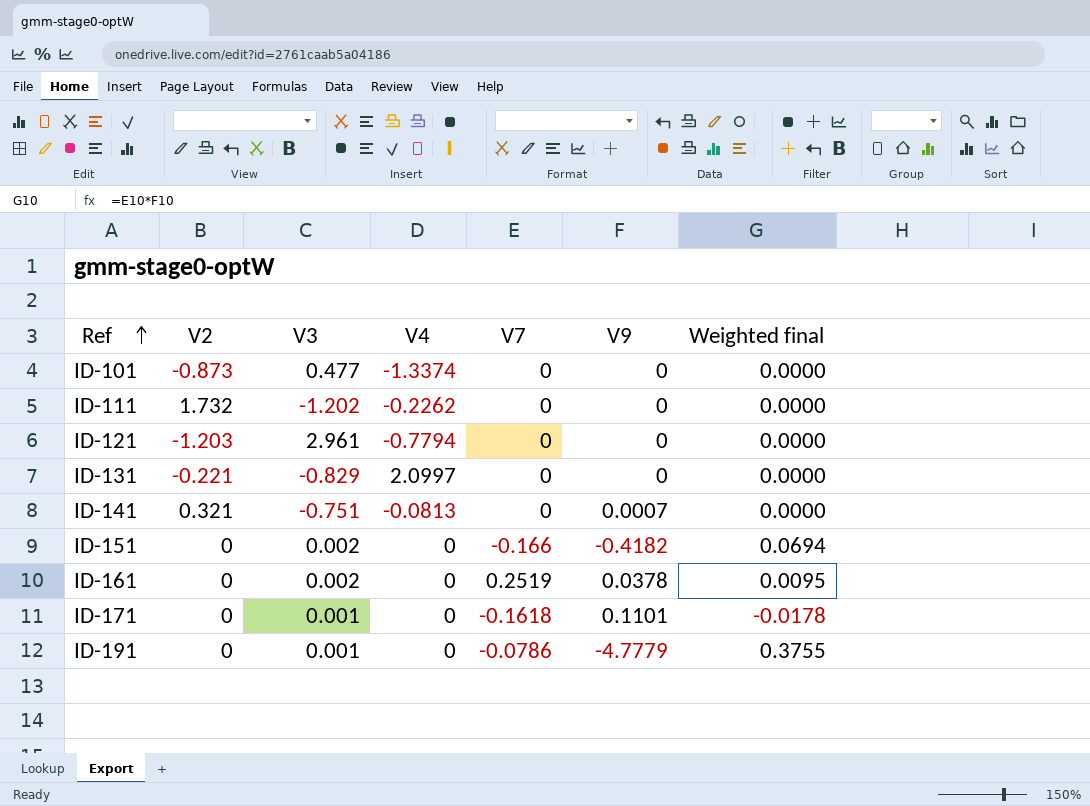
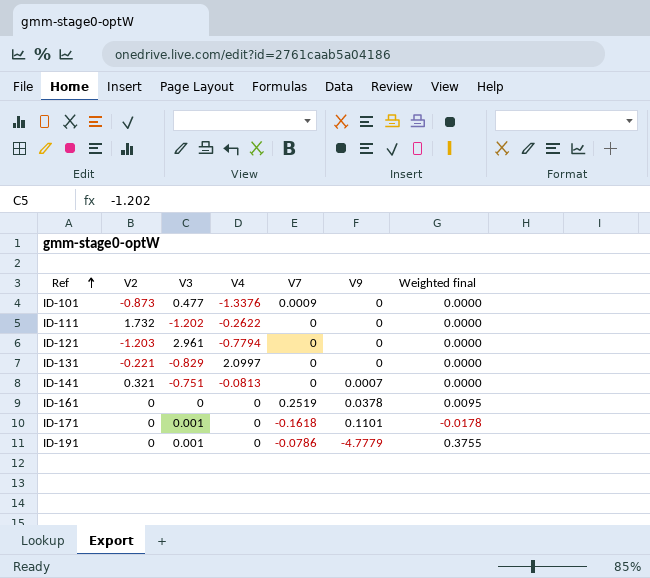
row ID-151: 0 | 0.002 | 0 | -0.166 | -0.4182 | 0.0694 -> none
ID-101 | V4: -1.3374 -> -1.3376
ID-101 | V7: 0 -> 0.0009
ID-111 | V4: -0.2262 -> -0.2622
ID-161 | V3: 0.002 -> 0

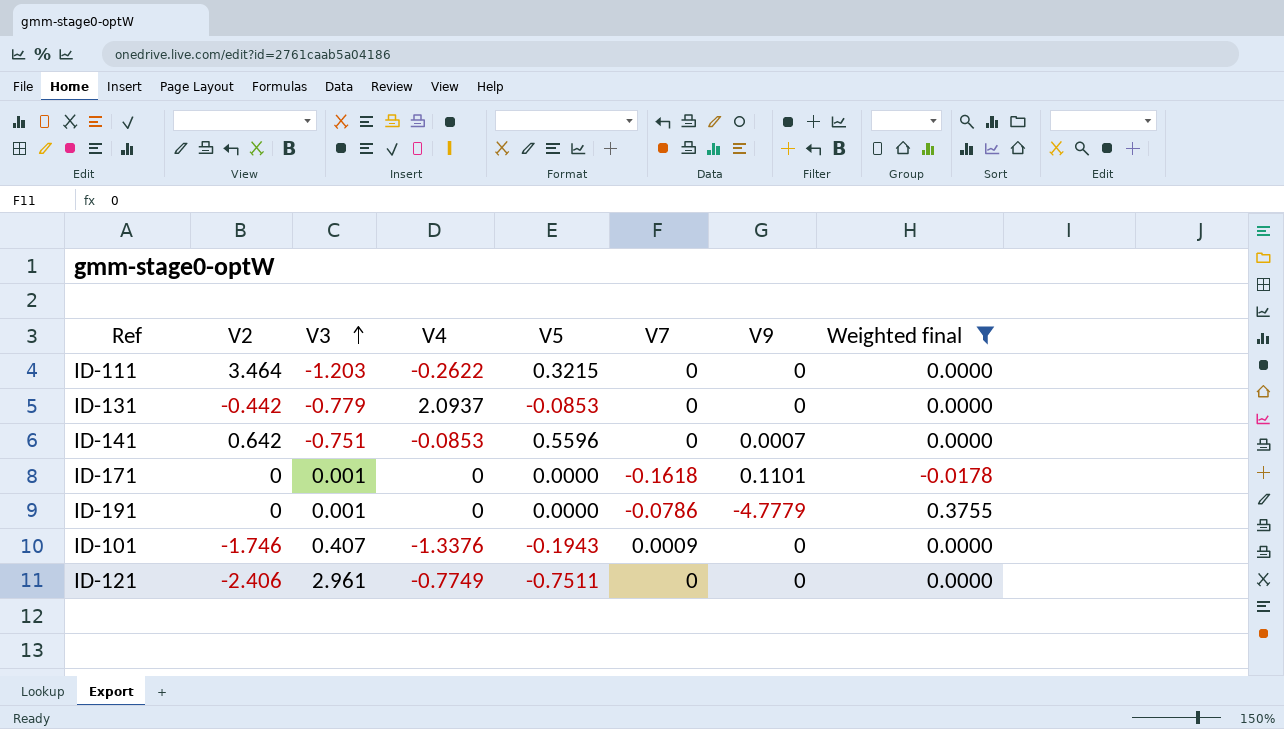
filter: none -> Weighted final != 0.0095
row order: Ref ascending -> V3 ascending
column V5 | position: none -> 5
ID-111 | V2: 1.732 -> 3.464
ID-111 | V3: -1.202 -> -1.203
ID-131 | V2: -0.221 -> -0.442
ID-131 | V3: -0.829 -> -0.779
ID-131 | V4: 2.0997 -> 2.0937
ID-141 | V2: 0.321 -> 0.642
ID-141 | V4: -0.0813 -> -0.0853
ID-101 | V2: -0.873 -> -1.746
ID-101 | V3: 0.477 -> 0.407
ID-121 | V2: -1.203 -> -2.406
ID-121 | V4: -0.7794 -> -0.7749

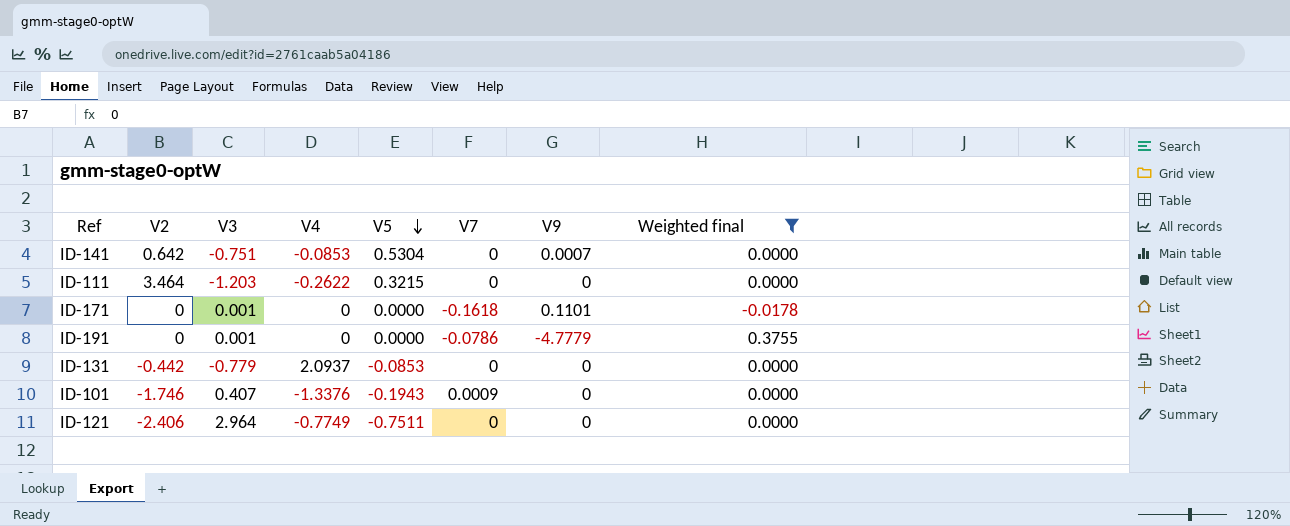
row order: V3 ascending -> V5 descending
ID-141 | V5: 0.5596 -> 0.5304
ID-121 | V3: 2.961 -> 2.964

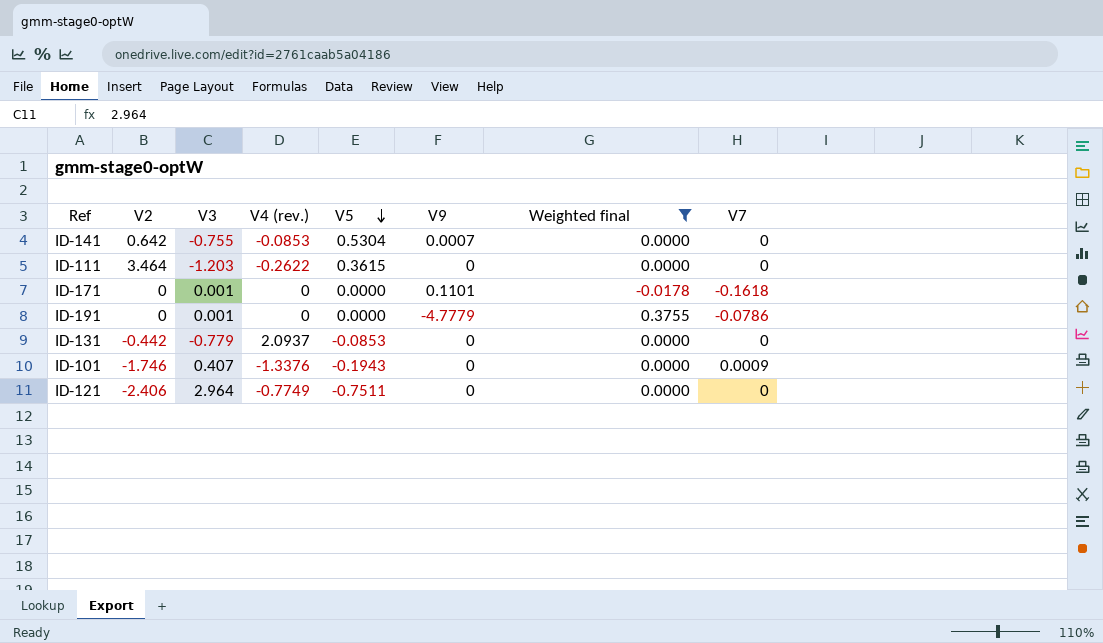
column name: V4 -> V4 (rev.)
column V7 | position: 6 -> 8
ID-141 | V3: -0.751 -> -0.755
ID-111 | V5: 0.3215 -> 0.3615

